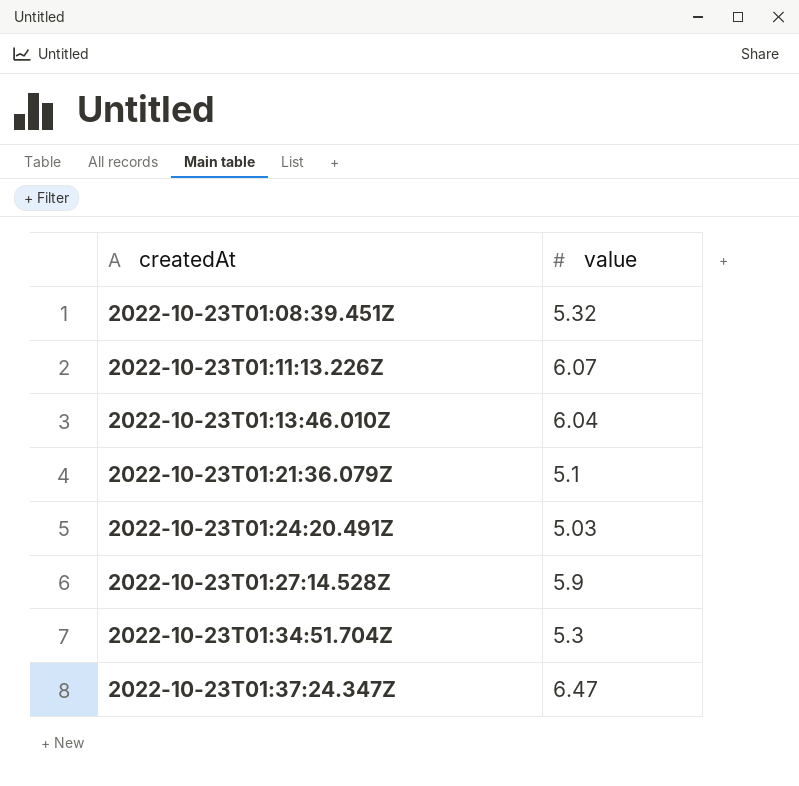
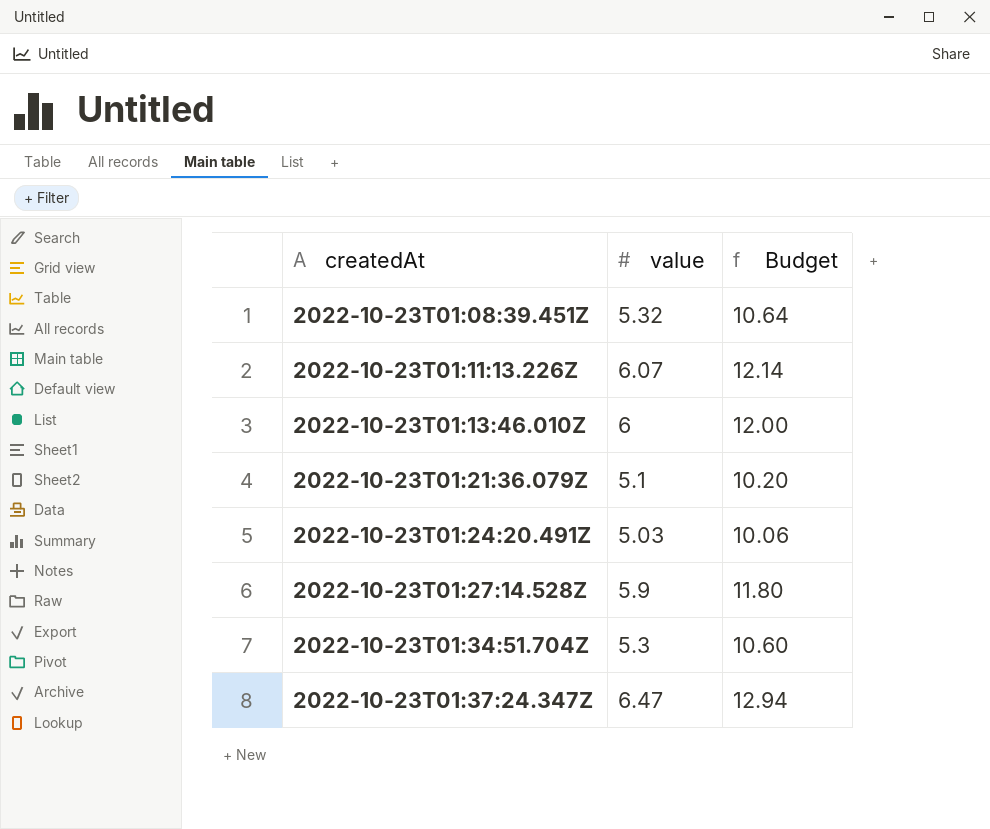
column Budget | formula: none -> [value] * 2
2022-10-23T01:13:46.010Z | value: 6.04 -> 6

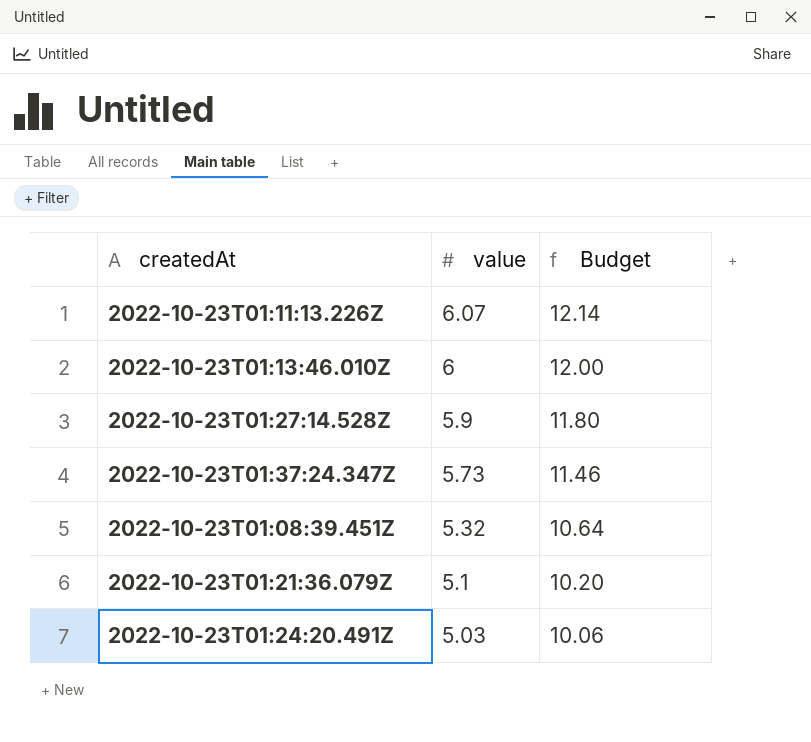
row order: createdAt ascending -> value descending
row 2022-10-23T01:34:51.704Z: 5.3 | 10.60 -> none
2022-10-23T01:37:24.347Z | value: 6.47 -> 5.73
2022-10-23T01:37:24.347Z | Budget: 12.94 -> 11.46

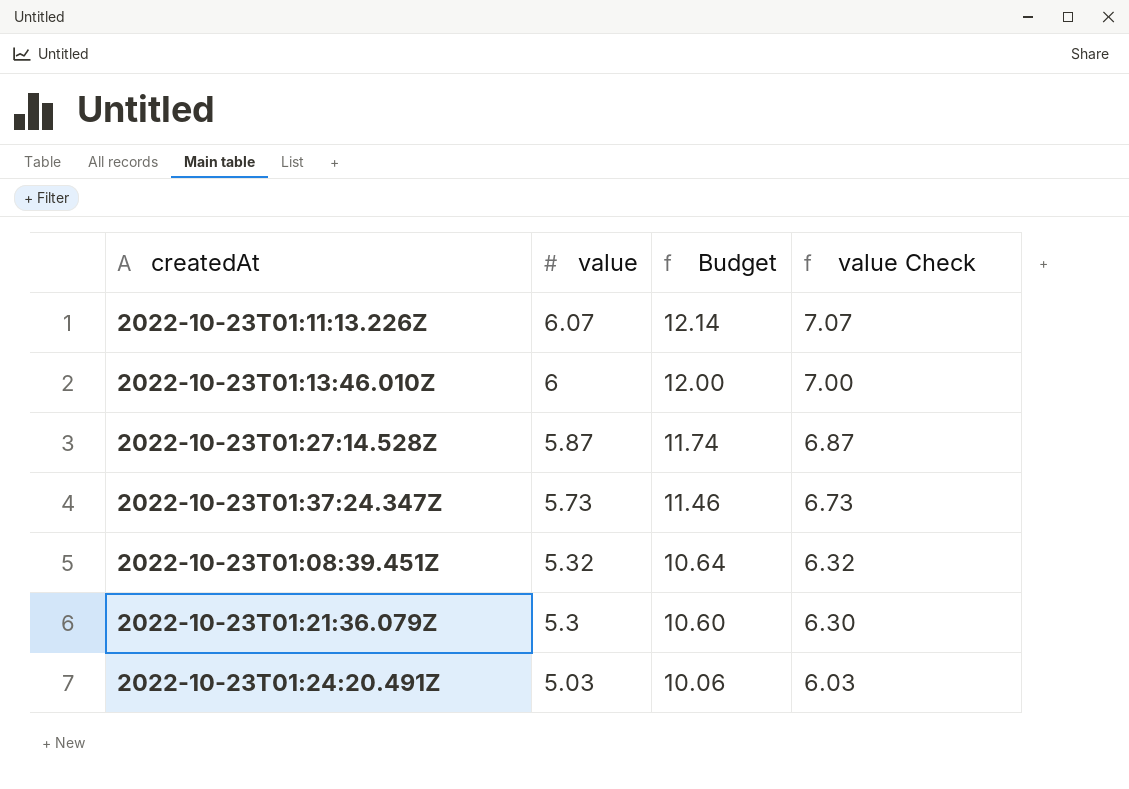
column value Check | formula: none -> [value] + 1
2022-10-23T01:27:14.528Z | value: 5.9 -> 5.87
2022-10-23T01:27:14.528Z | Budget: 11.80 -> 11.74
2022-10-23T01:21:36.079Z | value: 5.1 -> 5.3
2022-10-23T01:21:36.079Z | Budget: 10.20 -> 10.60

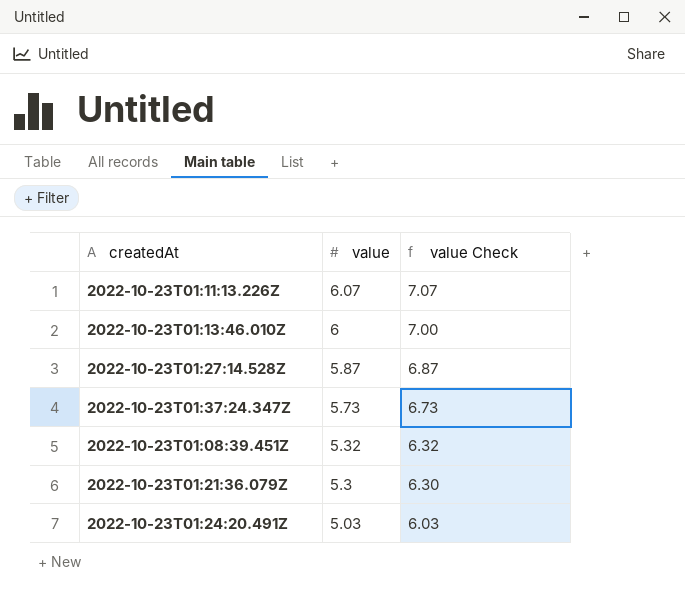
column Budget | formula: [value] * 2 -> none

